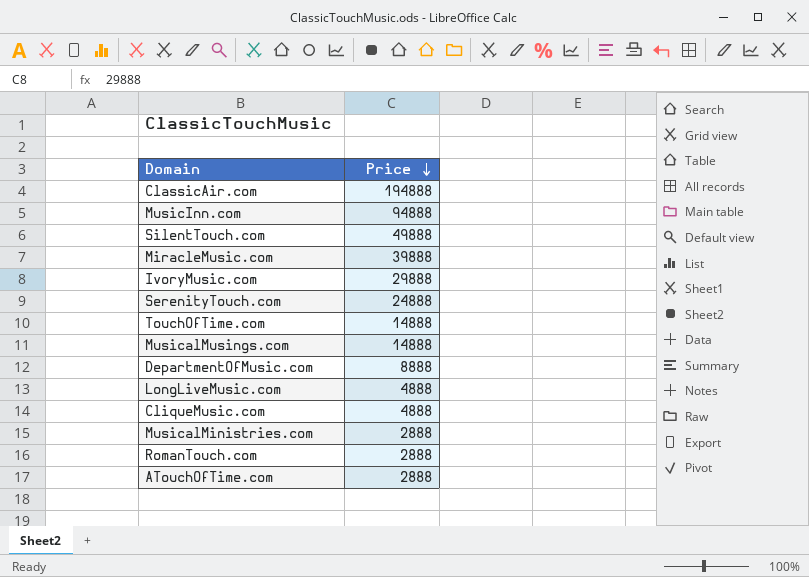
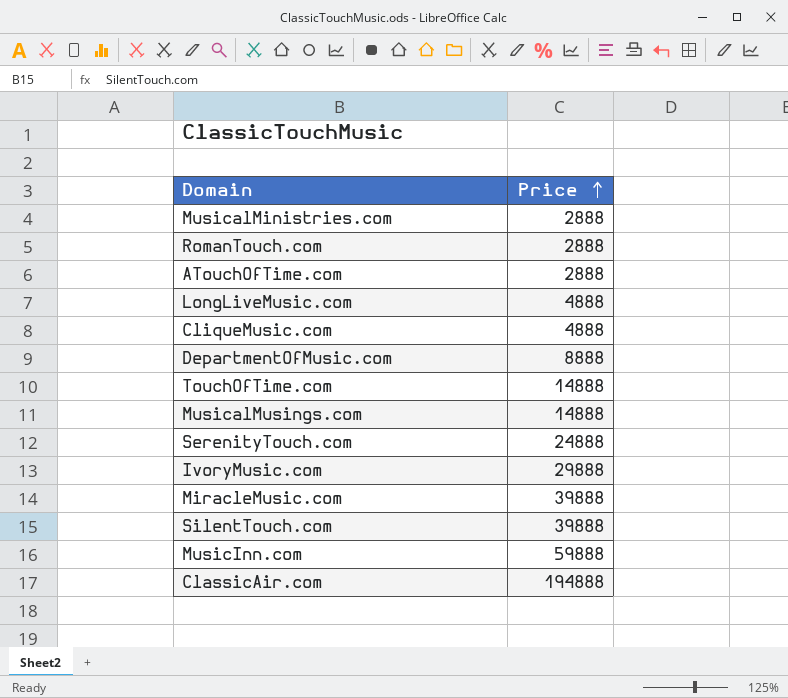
row order: Price descending -> Price ascending
SilentTouch.com | Price: 49888 -> 39888
MusicInn.com | Price: 94888 -> 59888

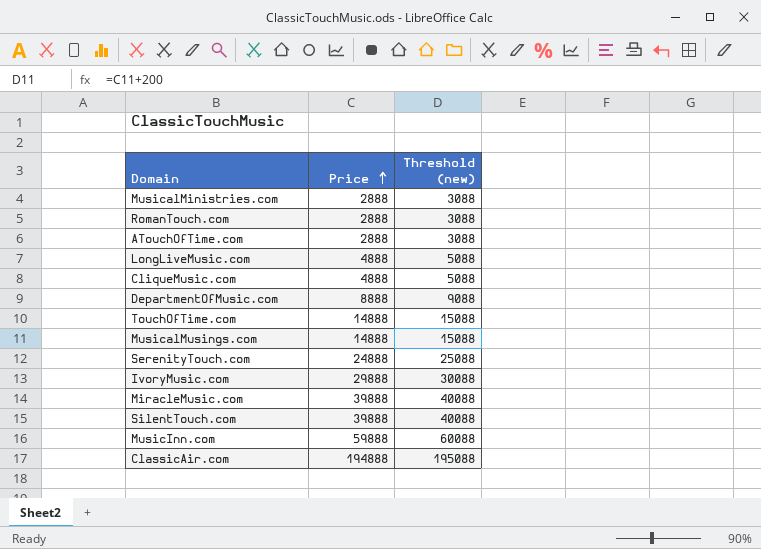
column Threshold (new) | formula: none -> [Price] + 200

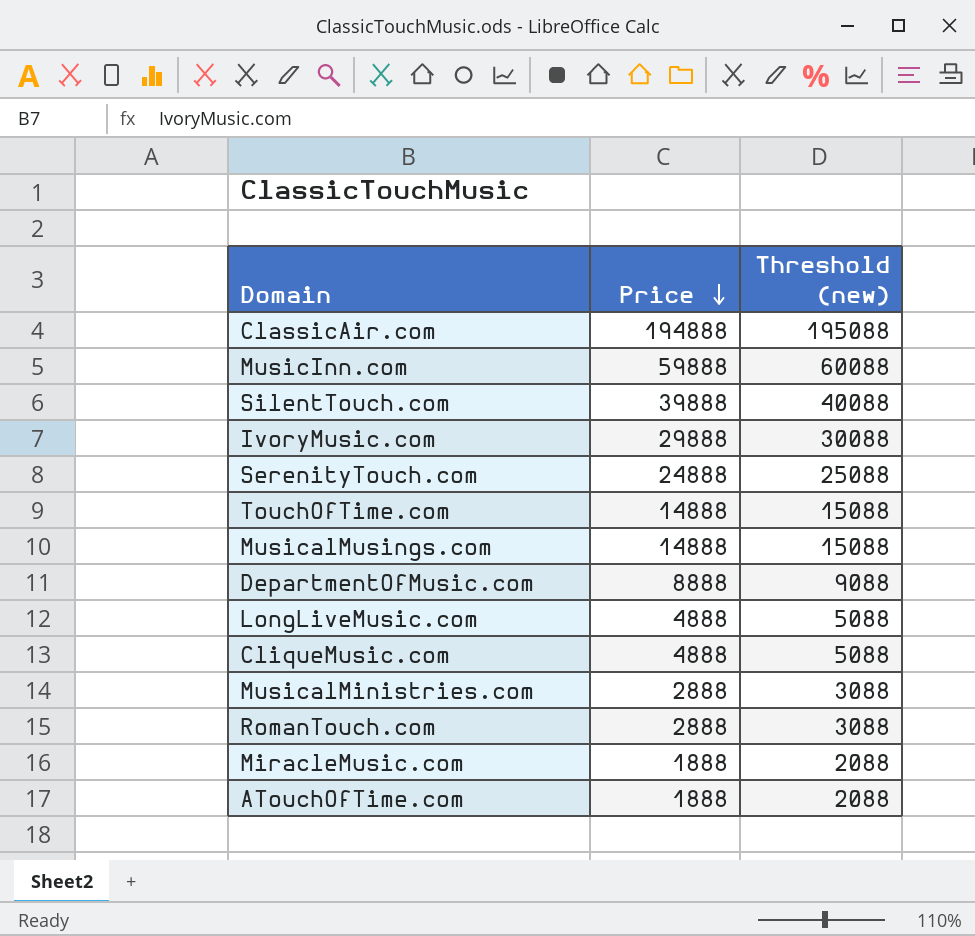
row order: Price ascending -> Price descending
MiracleMusic.com | Price: 39888 -> 1888
MiracleMusic.com | Threshold (new): 40088 -> 2088
ATouchOfTime.com | Price: 2888 -> 1888
ATouchOfTime.com | Threshold (new): 3088 -> 2088

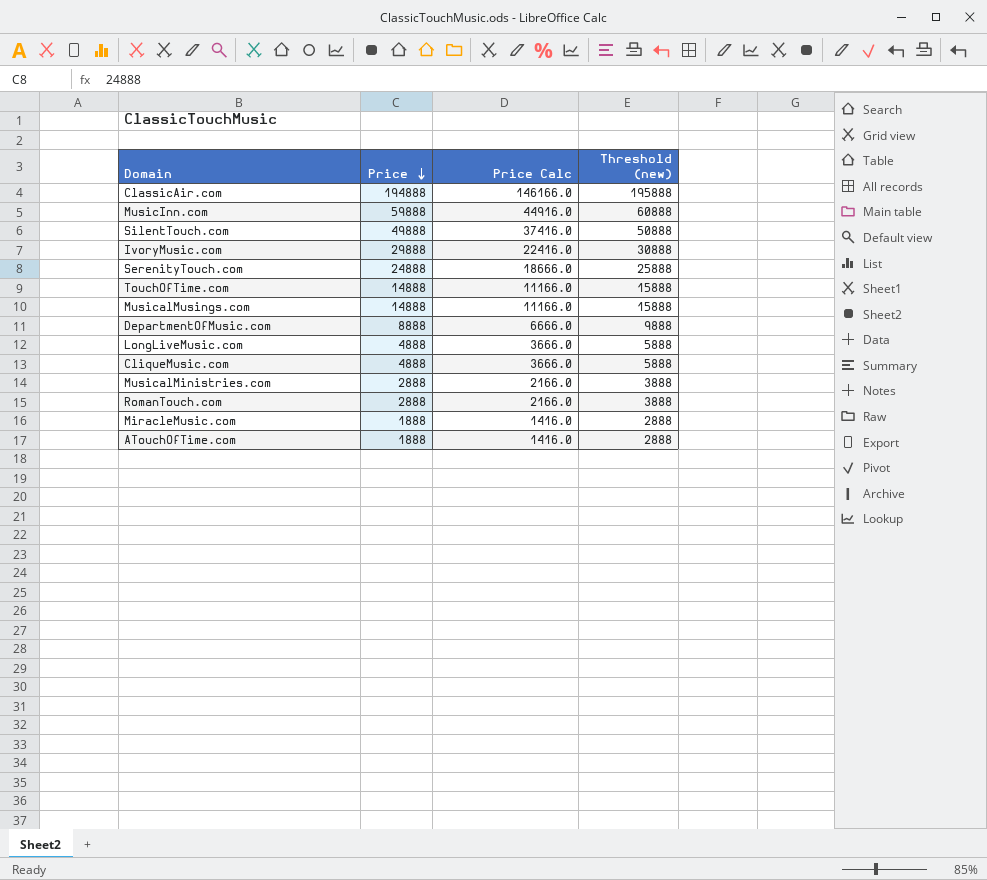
column Price Calc | formula: none -> [Price] * 0.75
column Threshold (new) | formula: [Price] + 200 -> [Price] + 1000
SilentTouch.com | Price: 39888 -> 49888

